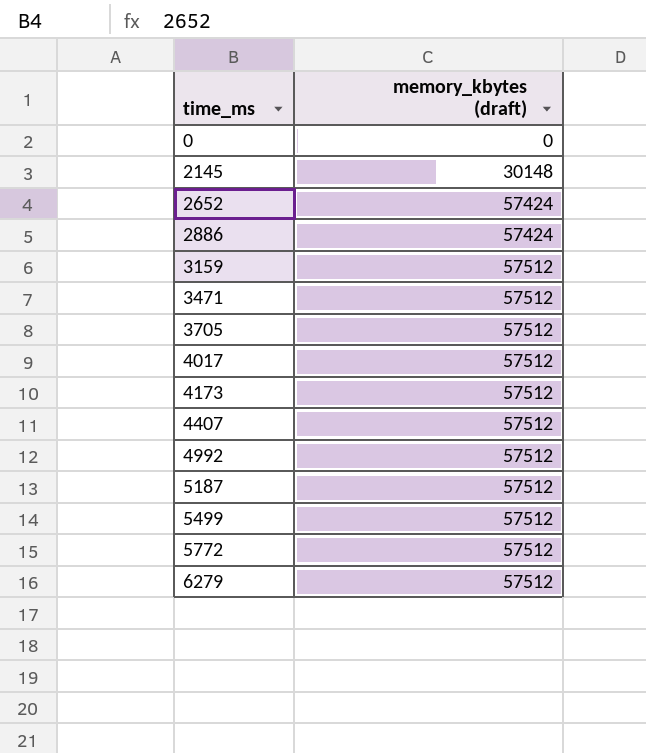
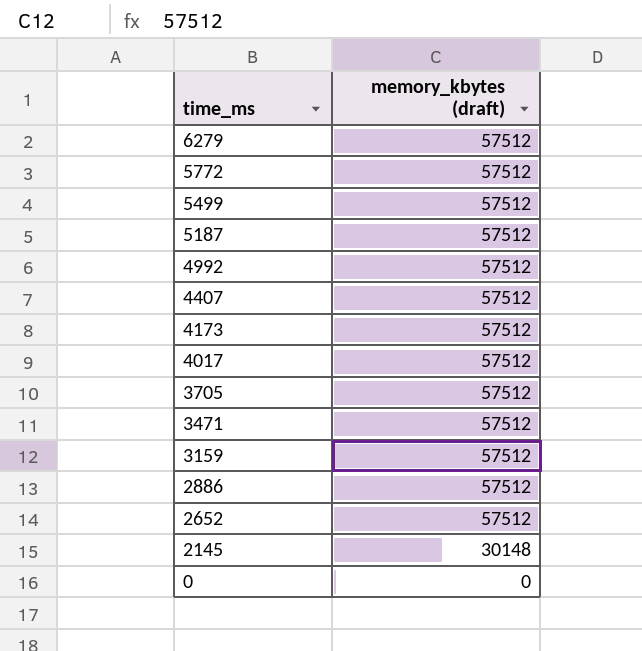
row order: time_ms ascending -> time_ms descending
2886 | memory_kbytes (draft): 57424 -> 57512
2652 | memory_kbytes (draft): 57424 -> 57512

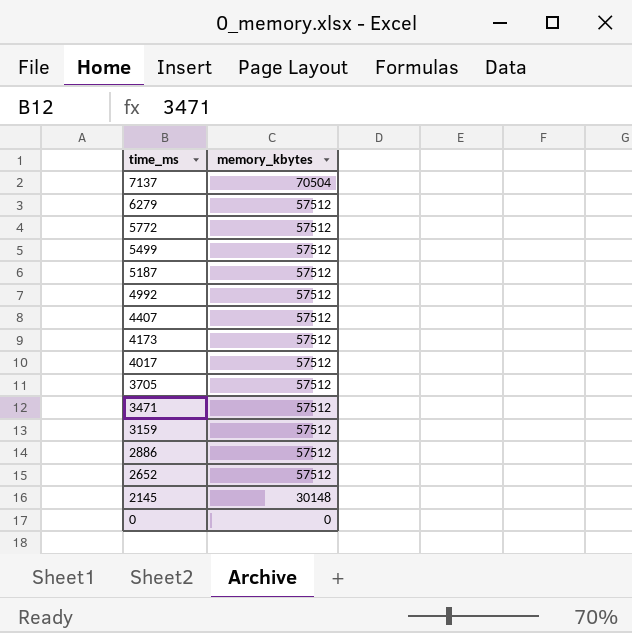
column name: memory_kbytes (draft) -> memory_kbytes
row 7137: none -> 70504

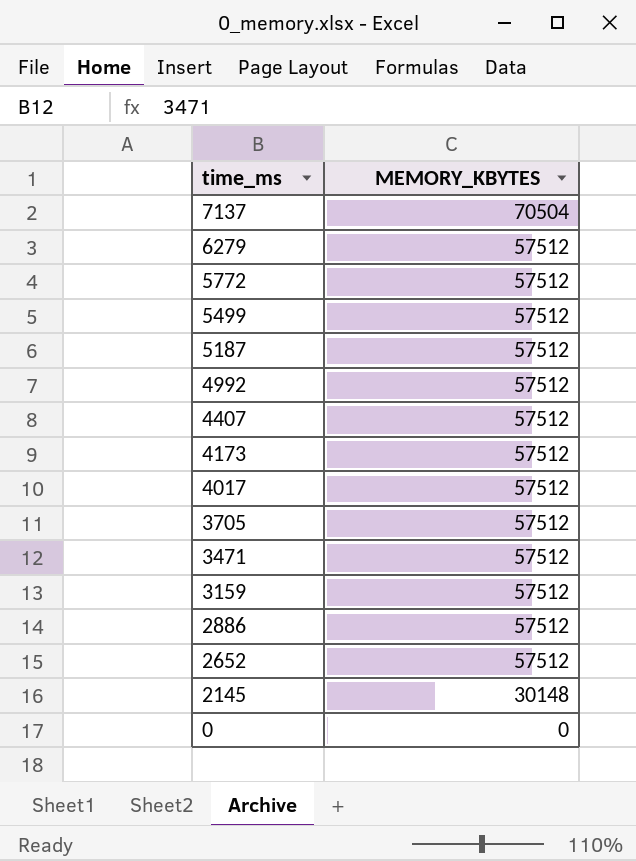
column name: memory_kbytes -> MEMORY_KBYTES

